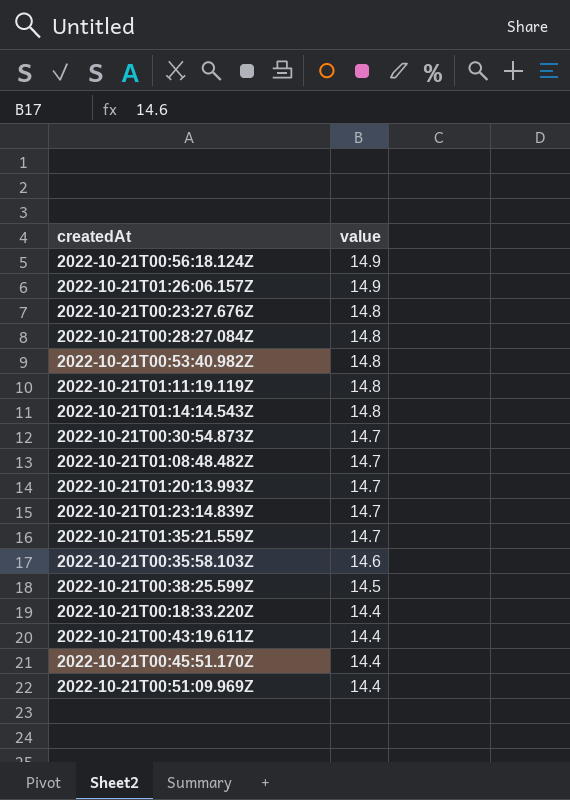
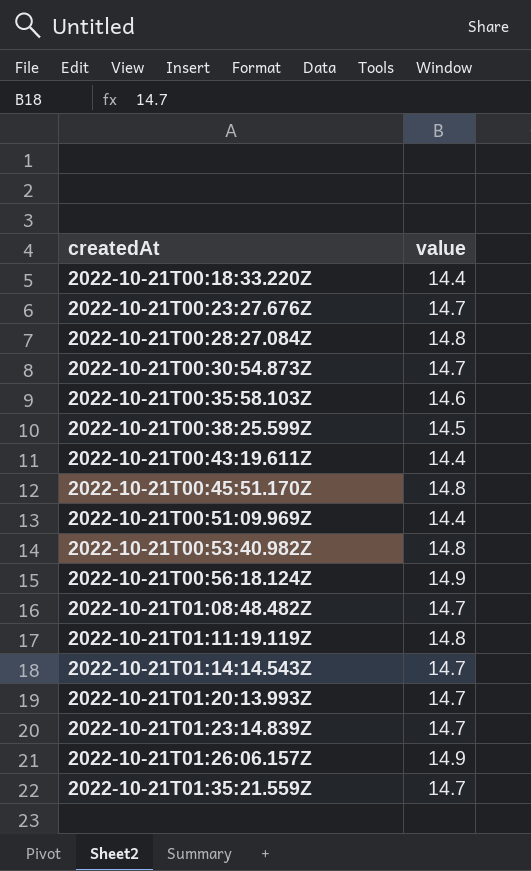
row order: value descending -> createdAt ascending
2022-10-21T00:23:27.676Z | value: 14.8 -> 14.7
2022-10-21T00:45:51.170Z | value: 14.4 -> 14.8
2022-10-21T01:14:14.543Z | value: 14.8 -> 14.7

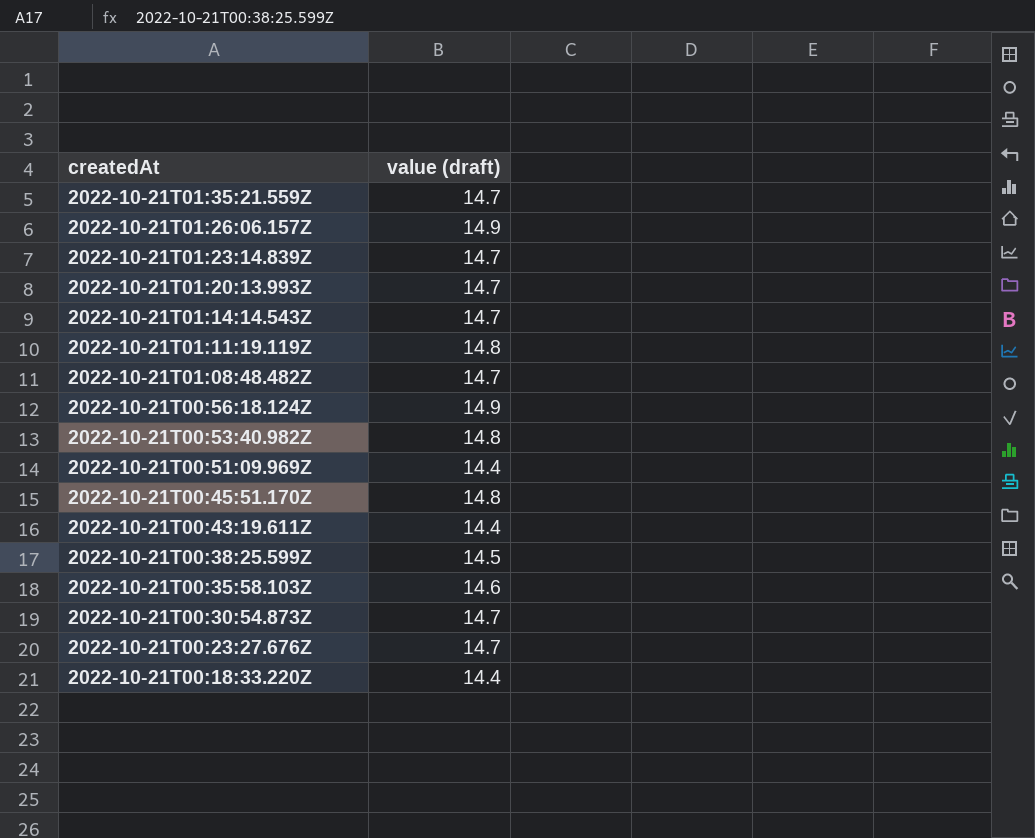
row order: createdAt ascending -> createdAt descending
column name: value -> value (draft)
row 2022-10-21T00:28:27.084Z: 14.8 -> none

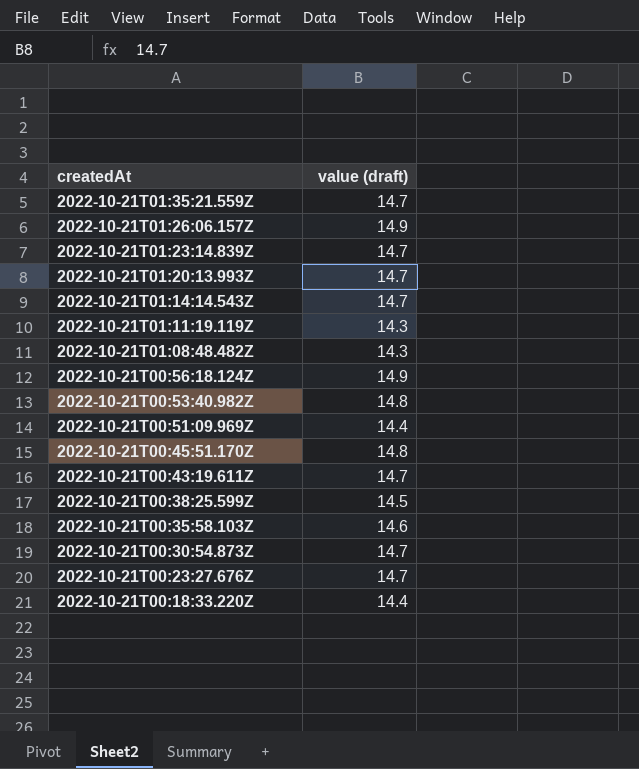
2022-10-21T01:11:19.119Z | value (draft): 14.8 -> 14.3
2022-10-21T01:08:48.482Z | value (draft): 14.7 -> 14.3
2022-10-21T00:43:19.611Z | value (draft): 14.4 -> 14.7

